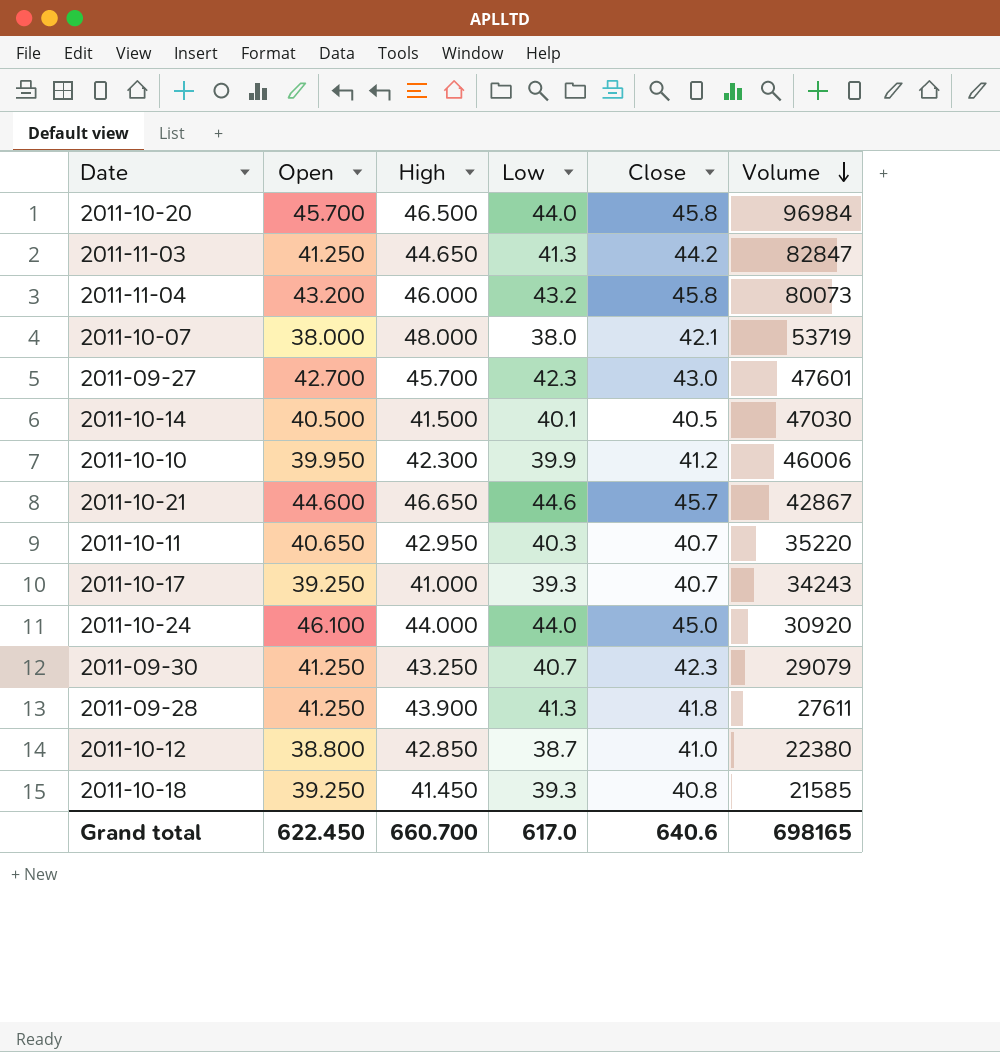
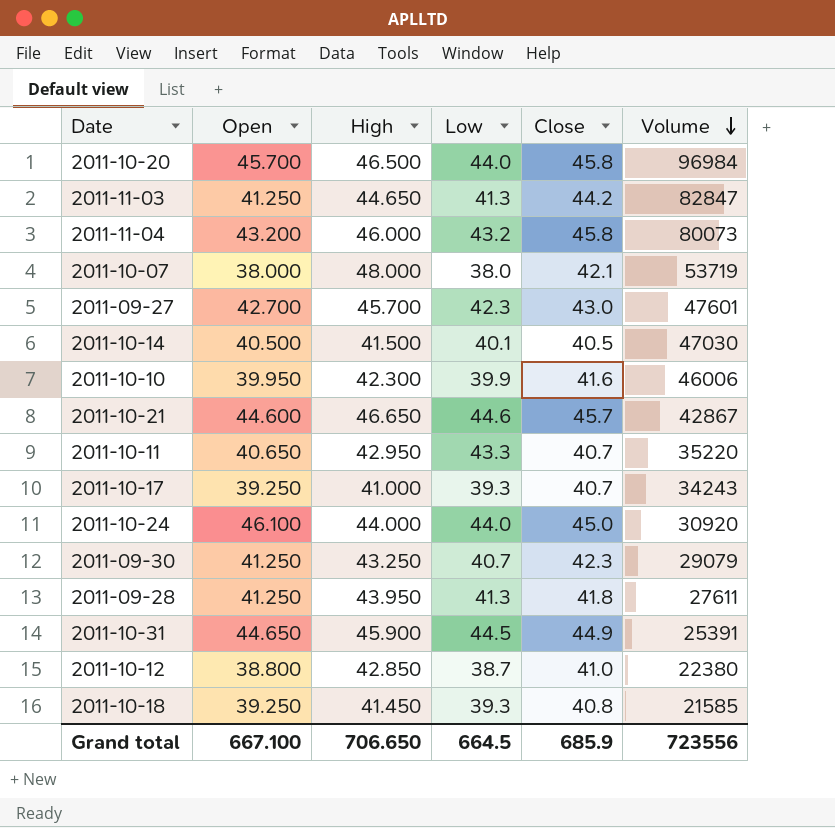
2011-10-10 | Close: 41.2 -> 41.6
2011-10-11 | Low: 40.3 -> 43.3
2011-09-28 | High: 43.900 -> 43.950
row 2011-10-31: none -> 44.650 | 45.900 | 44.5 | 44.9 | 25391
Grand total | Open: 622.450 -> 667.100
Grand total | High: 660.700 -> 706.650
Grand total | Low: 617.0 -> 664.5
Grand total | Close: 640.6 -> 685.9
Grand total | Volume: 698165 -> 723556

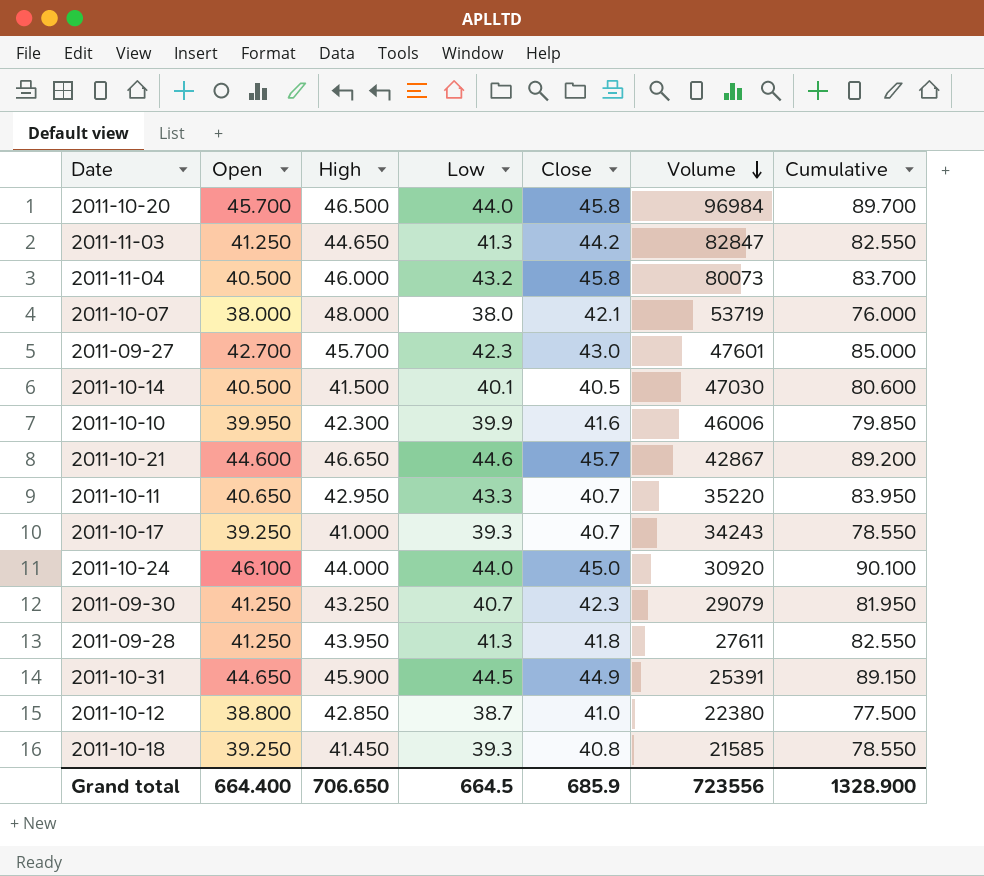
column Cumulative | formula: none -> [Open] + [Low]
2011-11-04 | Open: 43.200 -> 40.500
Grand total | Open: 667.100 -> 664.400

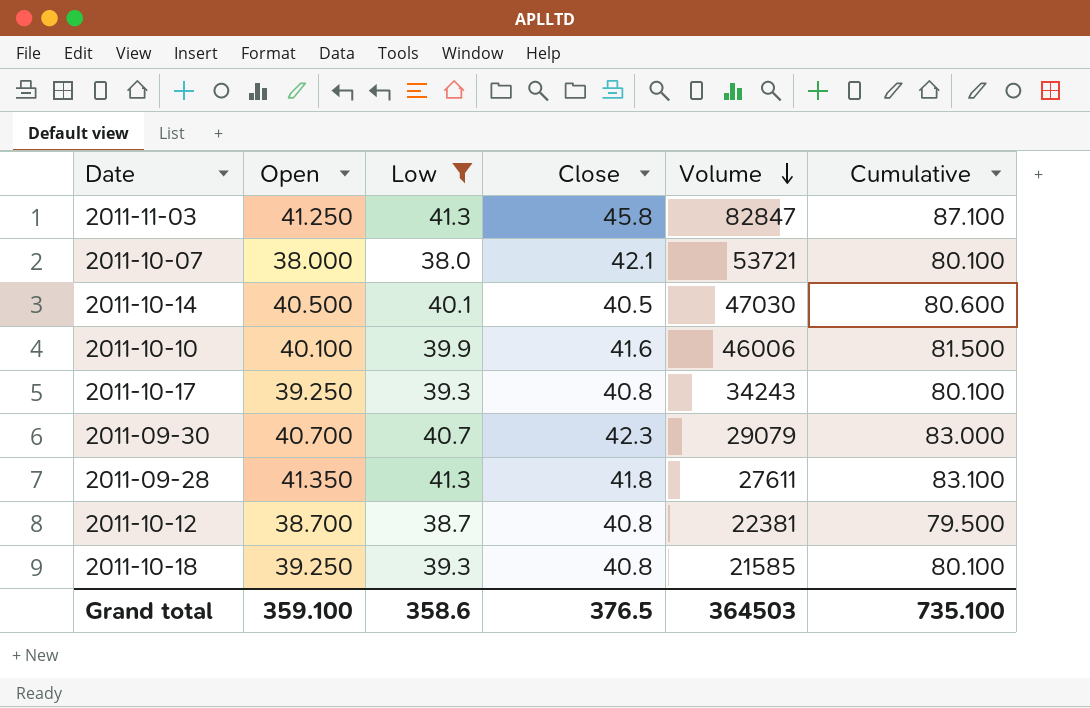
filter: none -> Low <= 41.3
column High | position: 3 -> none
column Cumulative | formula: [Open] + [Low] -> [Low] + [Close]
2011-11-03 | Close: 44.2 -> 45.8
2011-10-07 | Volume: 53719 -> 53721
2011-10-10 | Open: 39.950 -> 40.100
2011-10-17 | Close: 40.7 -> 40.8
2011-09-30 | Open: 41.250 -> 40.700
2011-09-28 | Open: 41.250 -> 41.350
2011-10-12 | Open: 38.800 -> 38.700
2011-10-12 | Close: 41.0 -> 40.8
2011-10-12 | Volume: 22380 -> 22381
Grand total | Open: 664.400 -> 359.100
Grand total | Low: 664.5 -> 358.6
Grand total | Close: 685.9 -> 376.5
Grand total | Volume: 723556 -> 364503
Grand total | Cumulative: 1328.900 -> 735.100

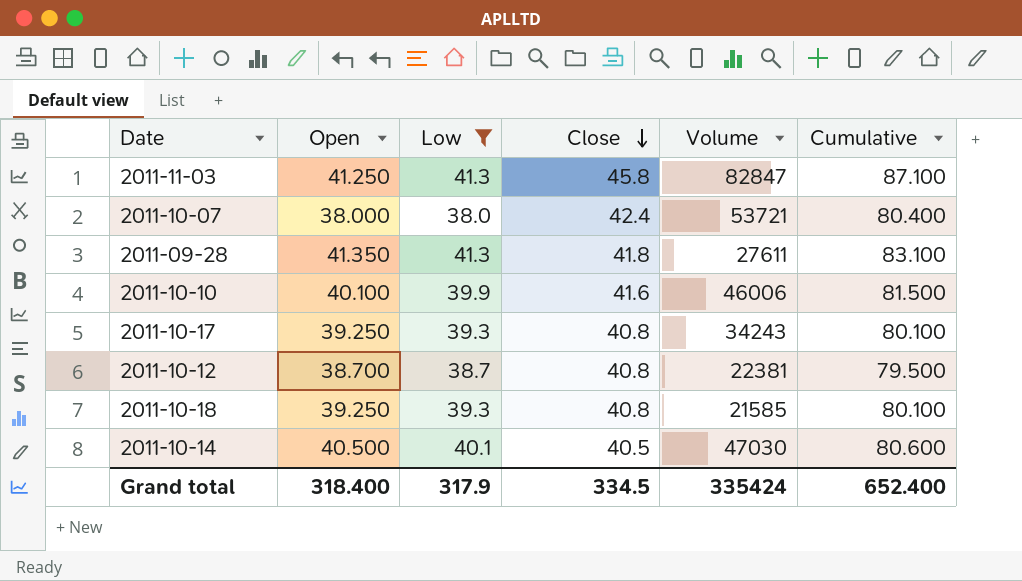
row order: Volume descending -> Close descending
row 2011-09-30: 40.700 | 40.7 | 42.3 | 29079 | 83.000 -> none
2011-10-07 | Close: 42.1 -> 42.4
2011-10-07 | Cumulative: 80.100 -> 80.400
Grand total | Open: 359.100 -> 318.400
Grand total | Low: 358.6 -> 317.9
Grand total | Close: 376.5 -> 334.5
Grand total | Volume: 364503 -> 335424
Grand total | Cumulative: 735.100 -> 652.400

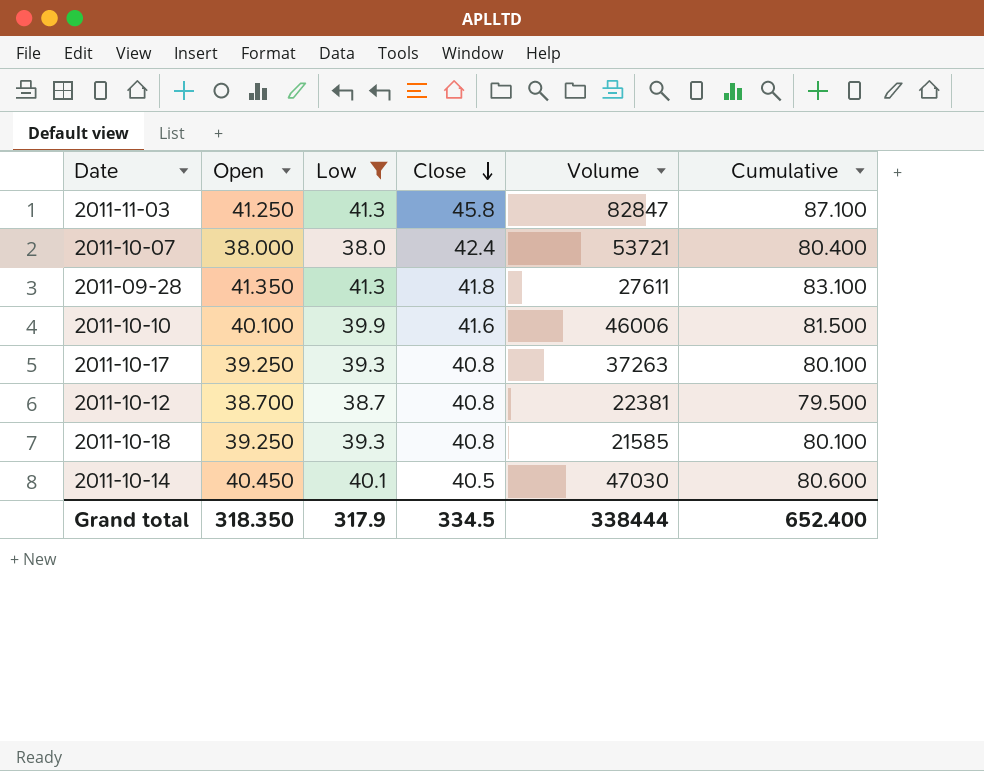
2011-10-17 | Volume: 34243 -> 37263
2011-10-14 | Open: 40.500 -> 40.450
Grand total | Open: 318.400 -> 318.350
Grand total | Volume: 335424 -> 338444

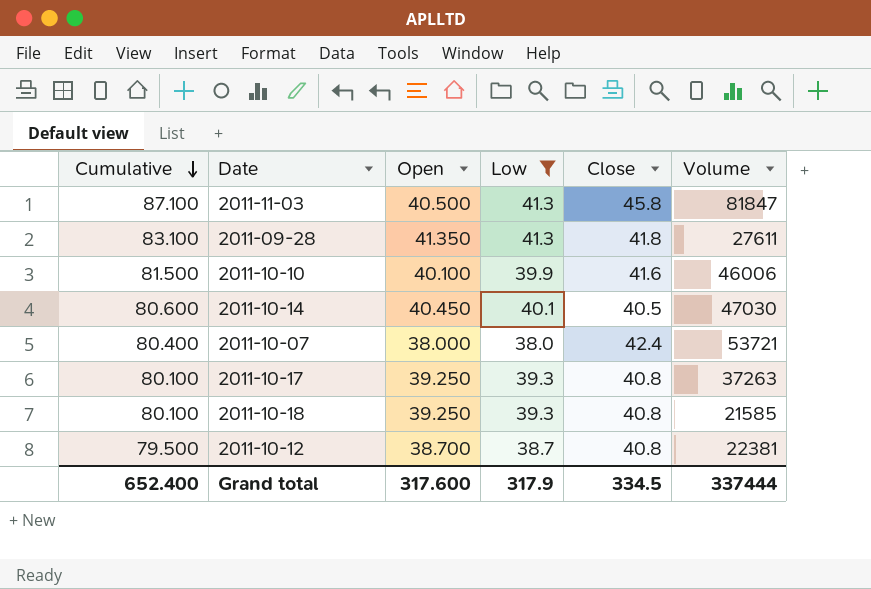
row order: Close descending -> Cumulative descending
column Cumulative | position: 6 -> 1
2011-11-03 | Open: 41.250 -> 40.500
2011-11-03 | Volume: 82847 -> 81847
Grand total | Open: 318.350 -> 317.600
Grand total | Volume: 338444 -> 337444

